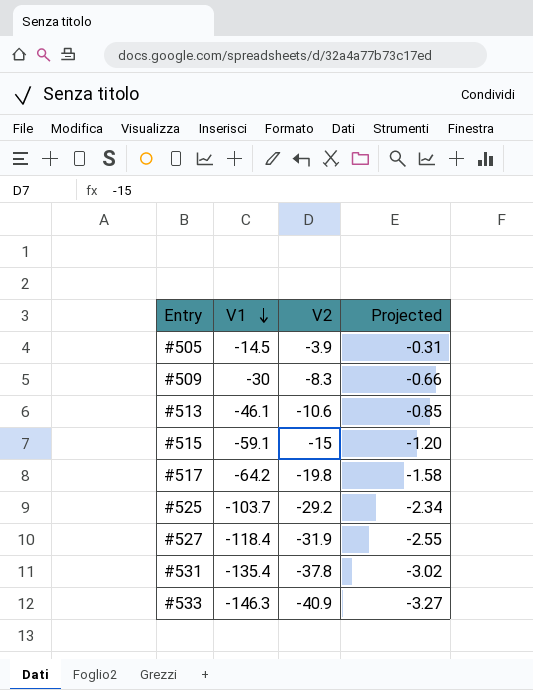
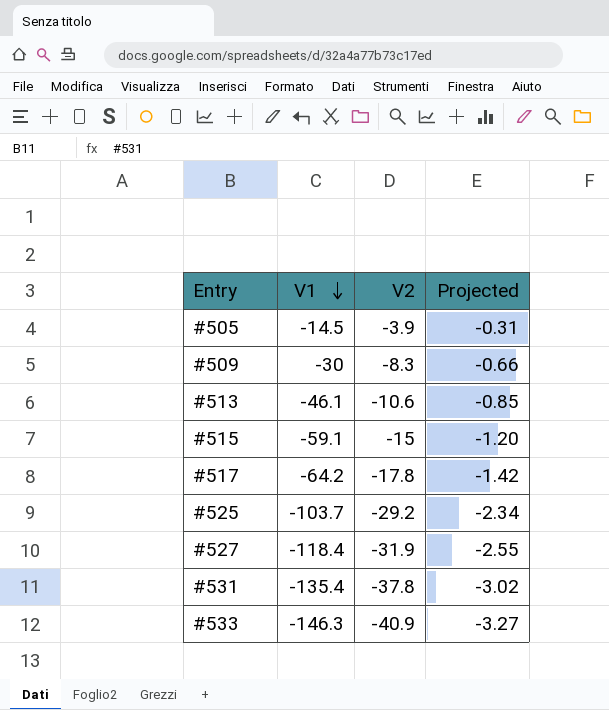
#517 | V2: -19.8 -> -17.8
#517 | Projected: -1.58 -> -1.42

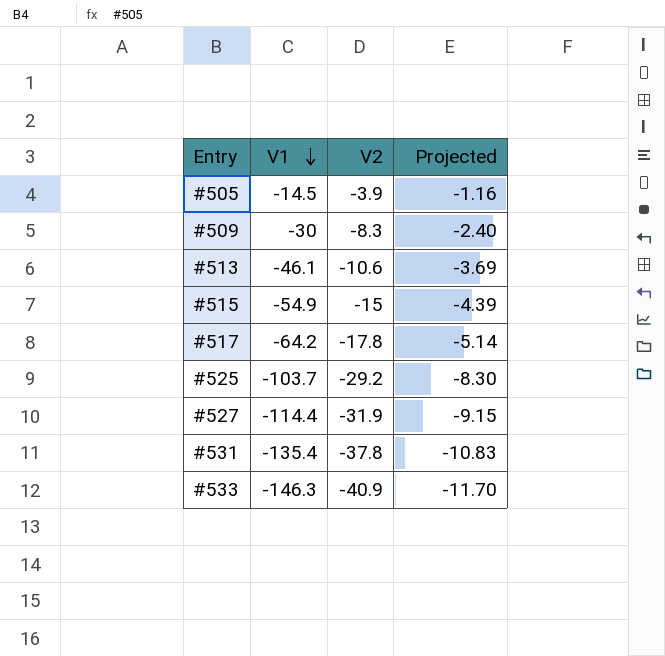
column Projected | formula: [V2] * 0.08 -> [V1] * 0.08
#515 | V1: -59.1 -> -54.9
#527 | V1: -118.4 -> -114.4

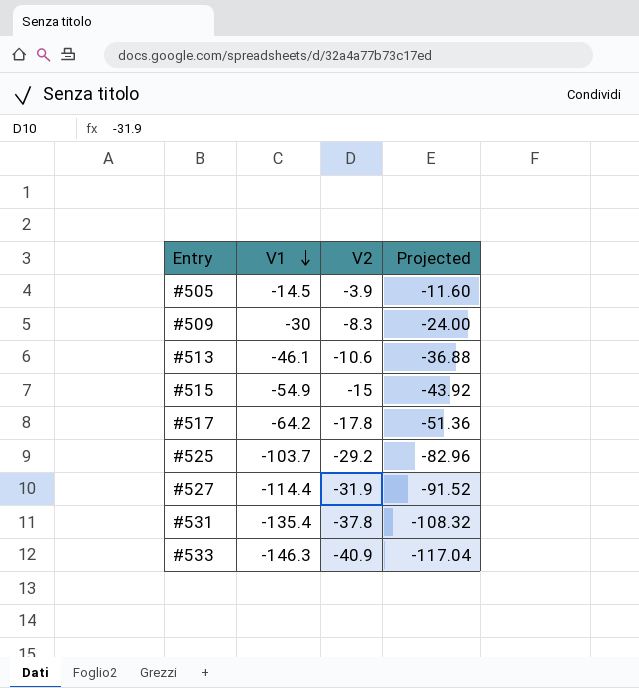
column Projected | formula: [V1] * 0.08 -> [V1] * 0.8

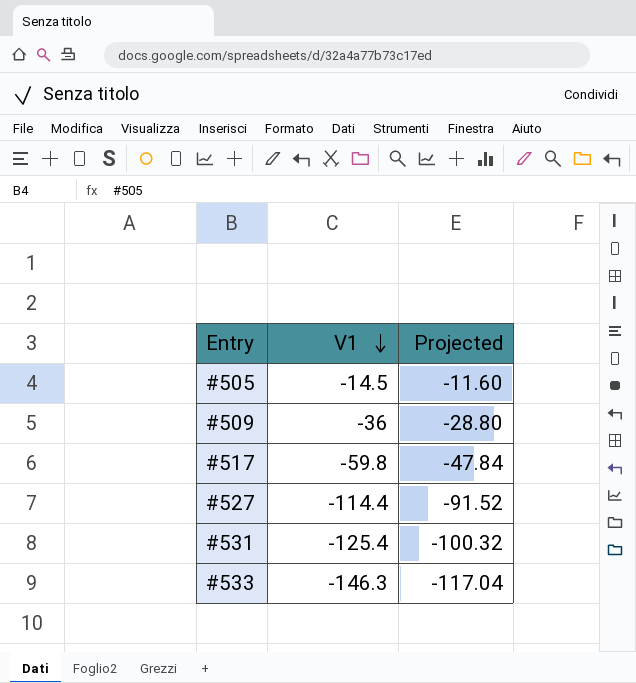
column V2 | position: 3 -> none
row #513: -46.1 | -10.6 | -36.88 -> none
row #515: -54.9 | -15 | -43.92 -> none
row #525: -103.7 | -29.2 | -82.96 -> none
#509 | V1: -30 -> -36
#509 | Projected: -24.00 -> -28.80
#517 | V1: -64.2 -> -59.8
#517 | Projected: -51.36 -> -47.84
#531 | V1: -135.4 -> -125.4
#531 | Projected: -108.32 -> -100.32

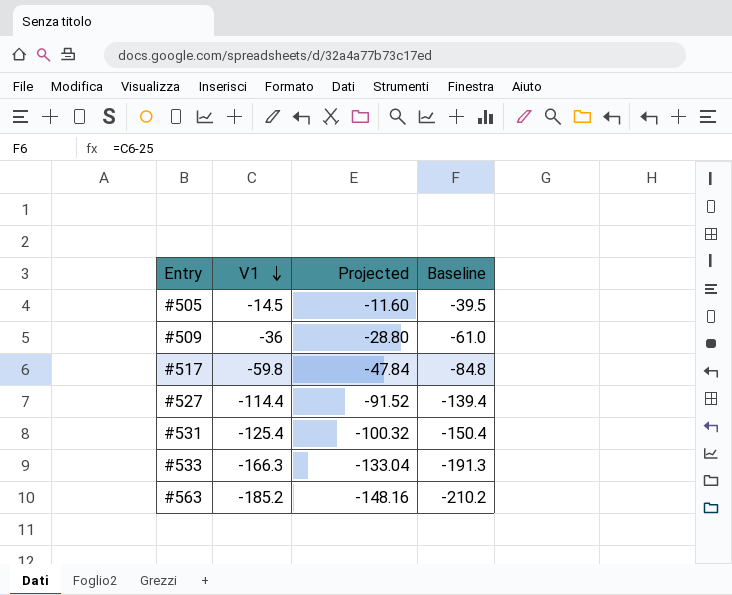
column Baseline | formula: none -> [V1] - 25
#533 | V1: -146.3 -> -166.3
#533 | Projected: -117.04 -> -133.04
row #563: none -> -185.2 | -148.16 | -210.2

